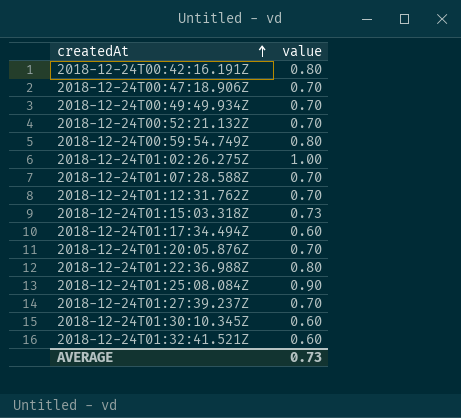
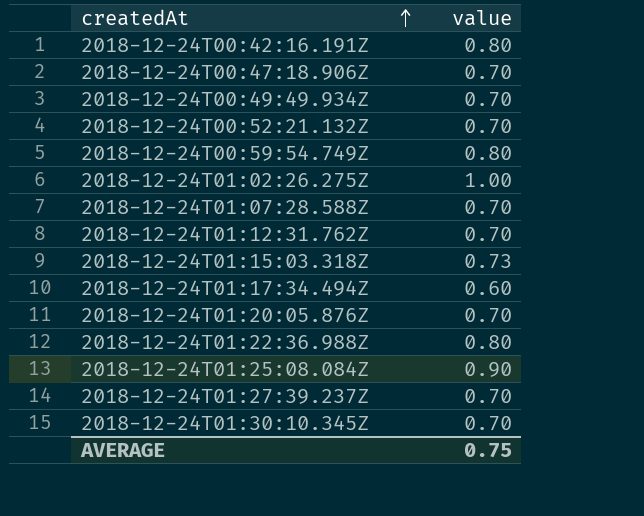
row 2018-12-24T01:32:41.521Z: 0.60 -> none
2018-12-24T01:30:10.345Z | value: 0.60 -> 0.70
AVERAGE | value: 0.73 -> 0.75

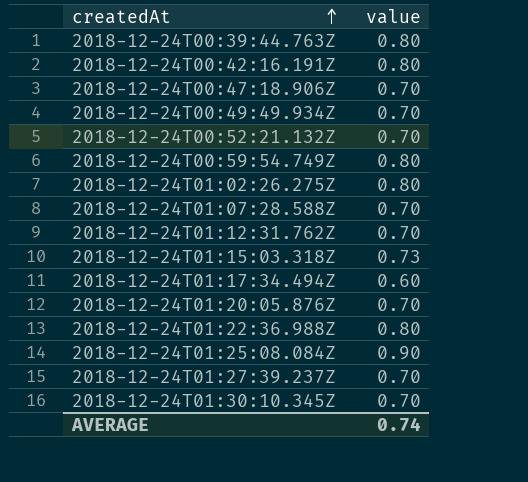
row 2018-12-24T00:39:44.763Z: none -> 0.80
2018-12-24T01:02:26.275Z | value: 1.00 -> 0.80
AVERAGE | value: 0.75 -> 0.74

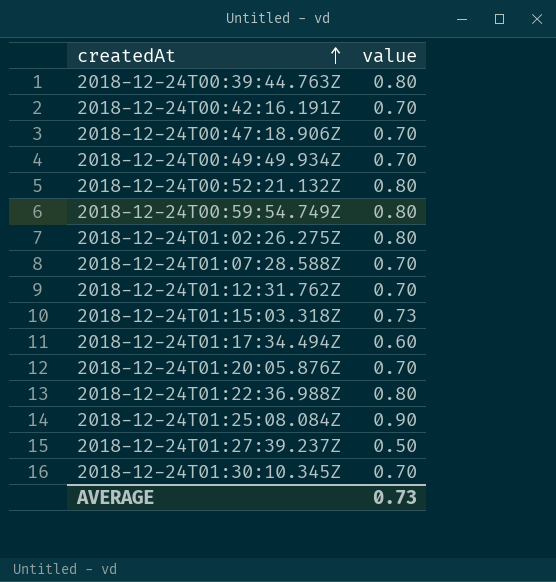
2018-12-24T00:42:16.191Z | value: 0.80 -> 0.70
2018-12-24T00:52:21.132Z | value: 0.70 -> 0.80
2018-12-24T01:27:39.237Z | value: 0.70 -> 0.50
AVERAGE | value: 0.74 -> 0.73

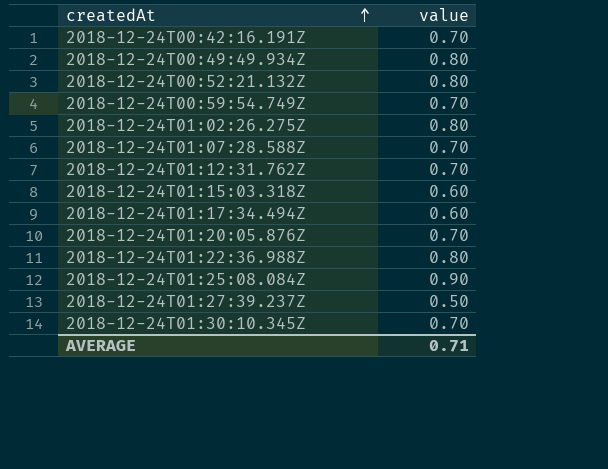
row 2018-12-24T00:39:44.763Z: 0.80 -> none
row 2018-12-24T00:47:18.906Z: 0.70 -> none
2018-12-24T00:49:49.934Z | value: 0.70 -> 0.80
2018-12-24T00:59:54.749Z | value: 0.80 -> 0.70
2018-12-24T01:15:03.318Z | value: 0.73 -> 0.60
AVERAGE | value: 0.73 -> 0.71

